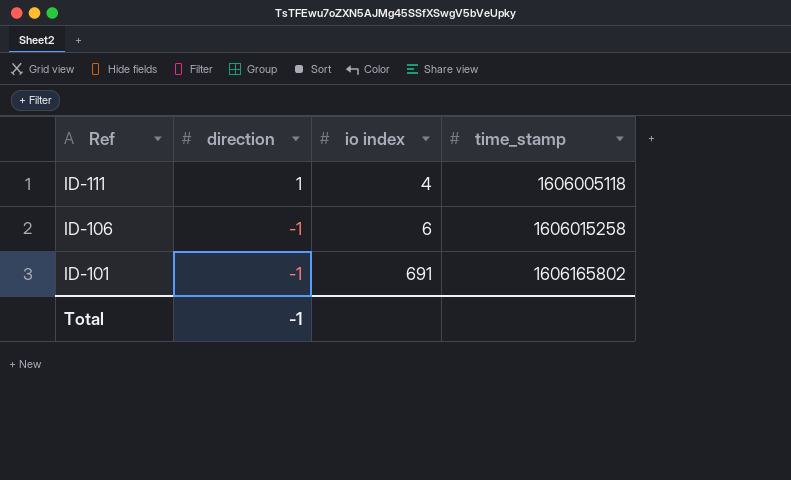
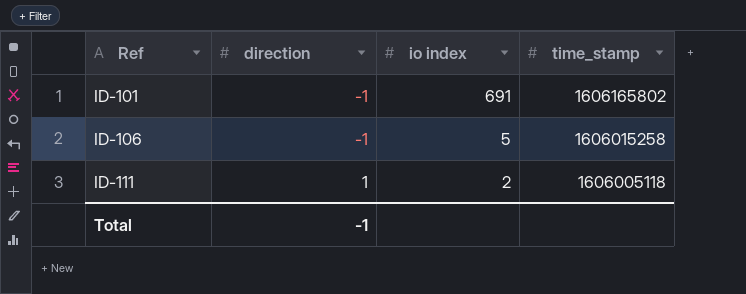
row order: Ref descending -> Ref ascending
ID-106 | io index: 6 -> 5
ID-111 | io index: 4 -> 2

